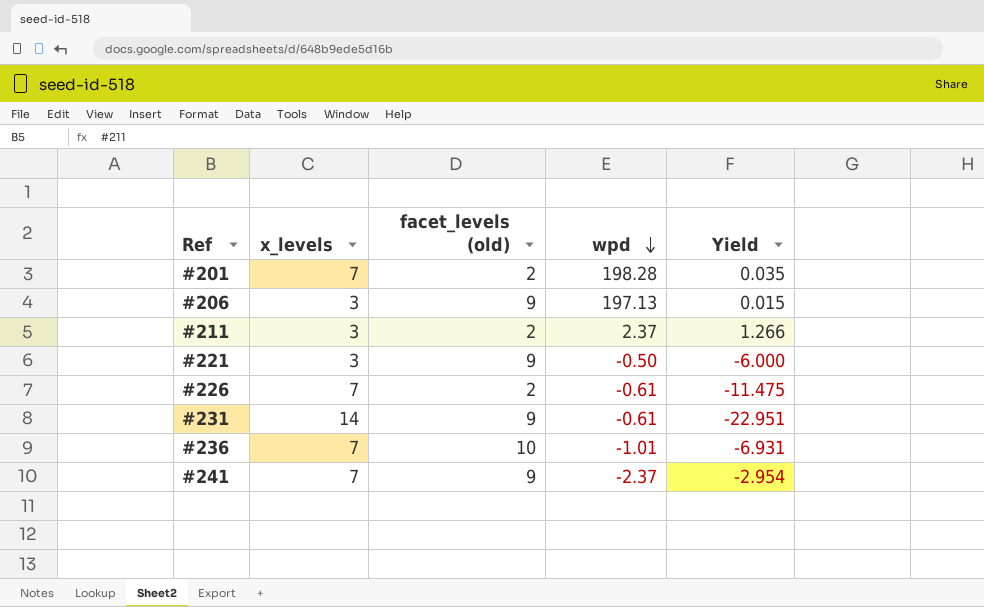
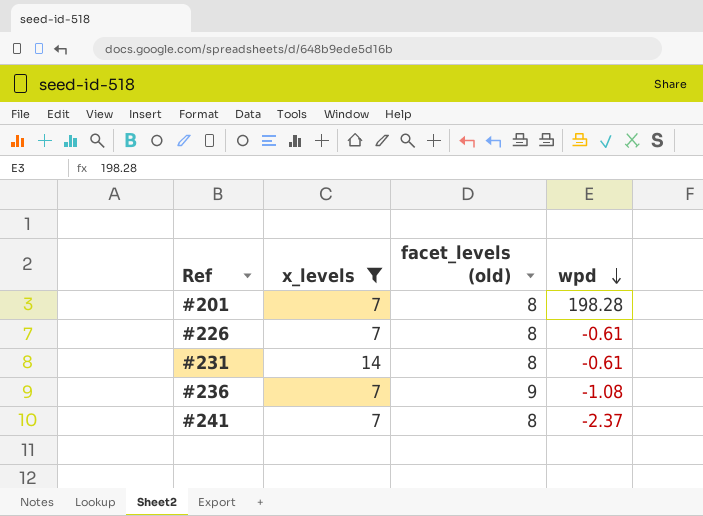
filter: none -> x_levels != 3
column Yield | formula: [x_levels] / [wpd] -> none
#201 | facet_levels (old): 2 -> 8
#226 | facet_levels (old): 2 -> 8
#231 | facet_levels (old): 9 -> 8
#236 | facet_levels (old): 10 -> 9
#236 | wpd: -1.01 -> -1.08
#241 | facet_levels (old): 9 -> 8

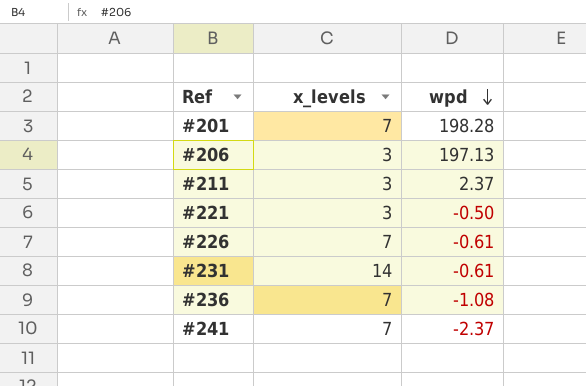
filter: x_levels != 3 -> none
column facet_levels (old) | position: 3 -> none

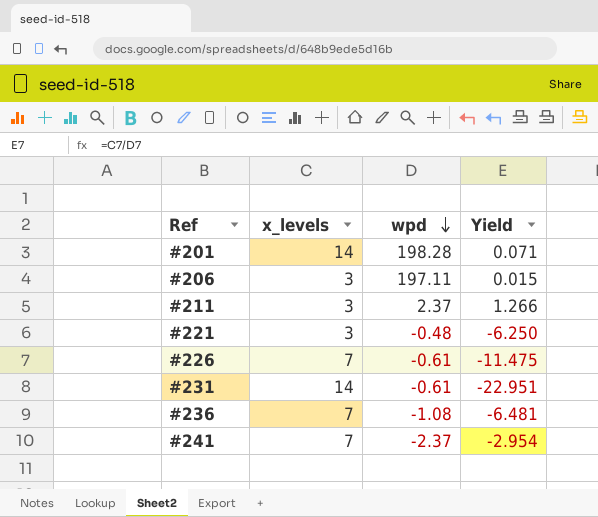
column Yield | formula: none -> [x_levels] / [wpd]
#201 | x_levels: 7 -> 14
#206 | wpd: 197.13 -> 197.11
#221 | wpd: -0.50 -> -0.48

